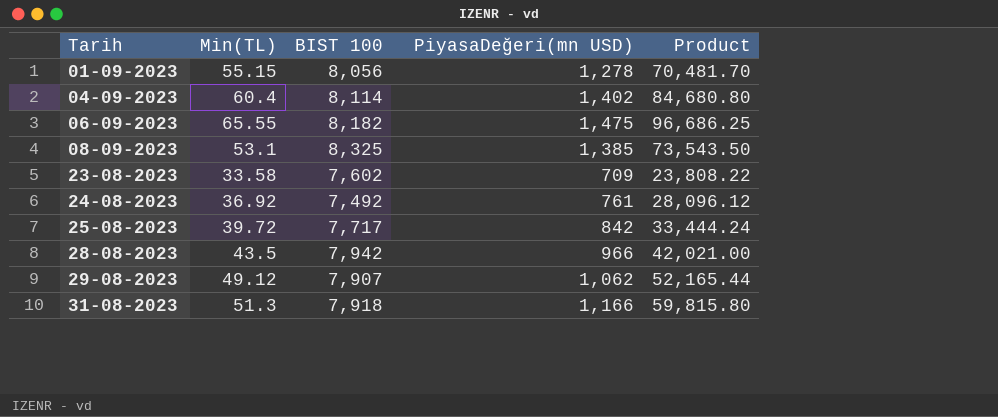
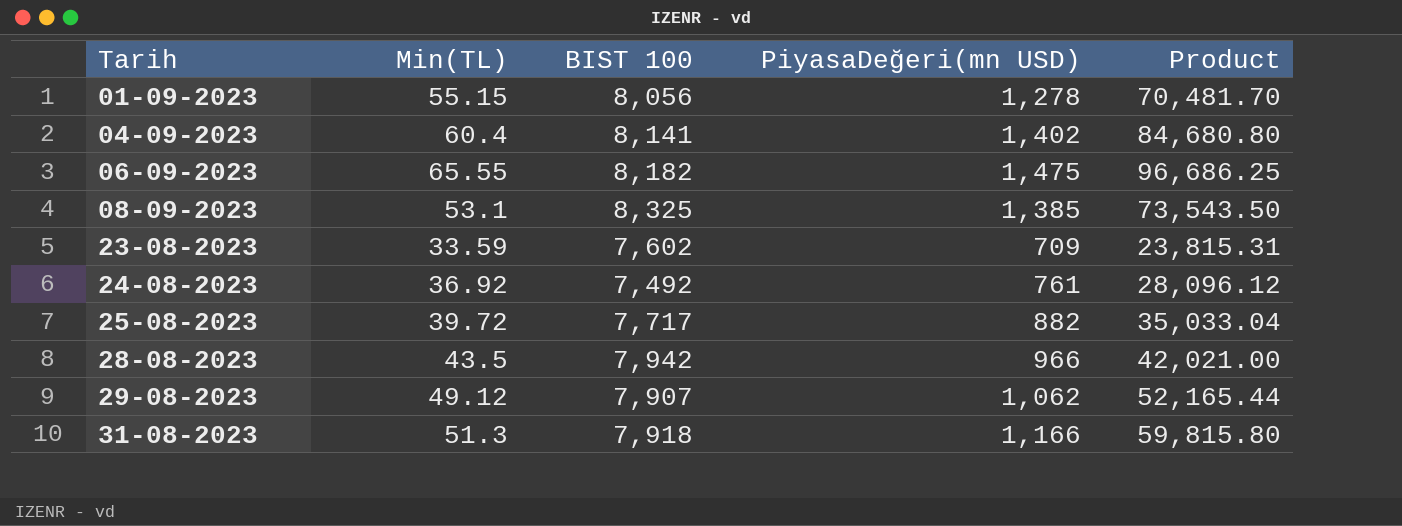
04-09-2023 | BIST 100: 8,114 -> 8,141
23-08-2023 | Min(TL): 33.58 -> 33.59
23-08-2023 | Product: 23,808.22 -> 23,815.31
25-08-2023 | PiyasaDeğeri(mn USD): 842 -> 882
25-08-2023 | Product: 33,444.24 -> 35,033.04

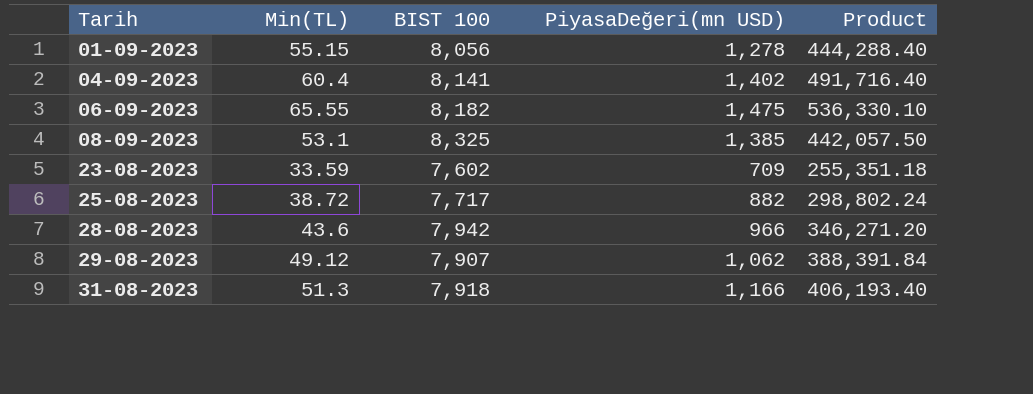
column Product | formula: [Min(TL)] * [PiyasaDeğeri(mn USD)] -> [Min(TL)] * [BIST 100]
row 24-08-2023: 36.92 | 7,492 | 761 | 28,096.12 -> none
25-08-2023 | Min(TL): 39.72 -> 38.72
28-08-2023 | Min(TL): 43.5 -> 43.6

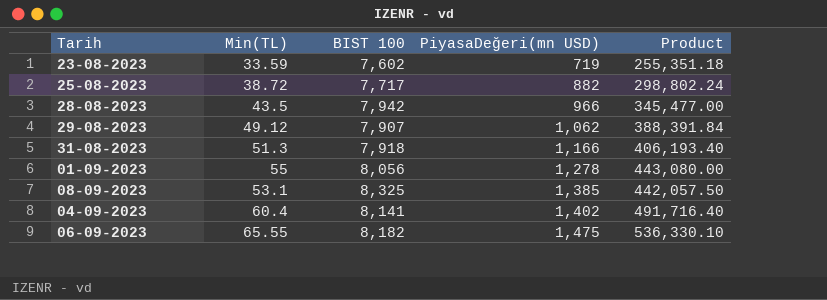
row order: Tarih ascending -> PiyasaDeğeri(mn USD) ascending
23-08-2023 | PiyasaDeğeri(mn USD): 709 -> 719
28-08-2023 | Min(TL): 43.6 -> 43.5
28-08-2023 | Product: 346,271.20 -> 345,477.00
01-09-2023 | Min(TL): 55.15 -> 55
01-09-2023 | Product: 444,288.40 -> 443,080.00

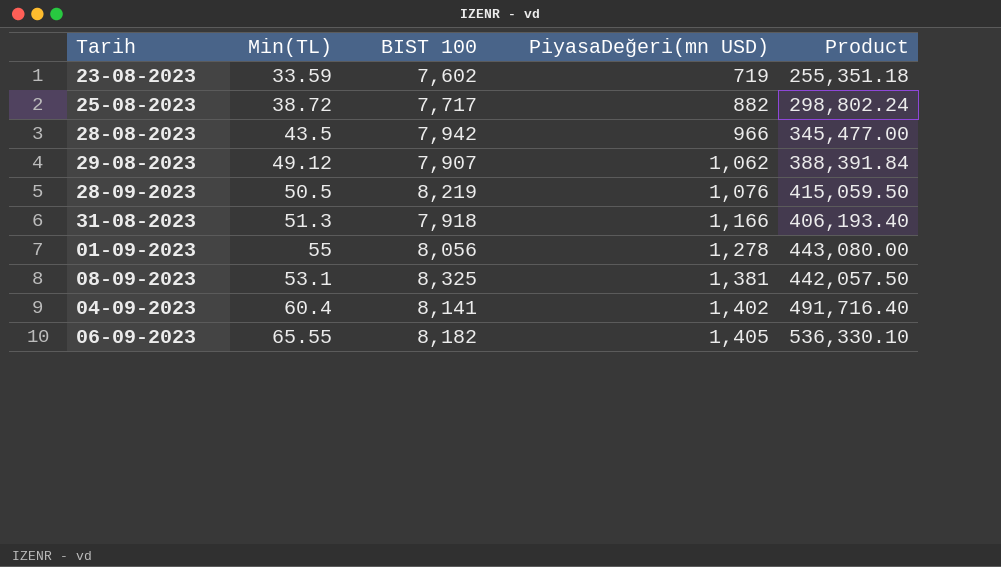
row 28-09-2023: none -> 50.5 | 8,219 | 1,076 | 415,059.50
08-09-2023 | PiyasaDeğeri(mn USD): 1,385 -> 1,381
06-09-2023 | PiyasaDeğeri(mn USD): 1,475 -> 1,405

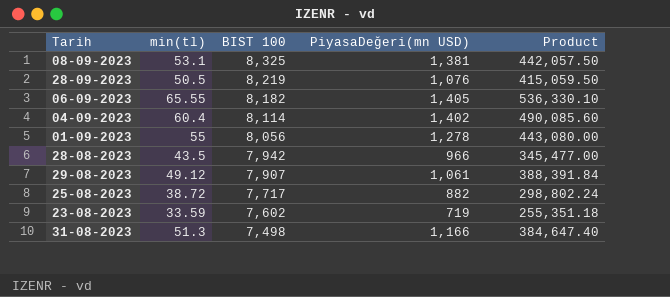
row order: PiyasaDeğeri(mn USD) ascending -> BIST 100 descending
column name: Min(TL) -> min(tl)
04-09-2023 | BIST 100: 8,141 -> 8,114
04-09-2023 | Product: 491,716.40 -> 490,085.60
29-08-2023 | PiyasaDeğeri(mn USD): 1,062 -> 1,061
31-08-2023 | BIST 100: 7,918 -> 7,498
31-08-2023 | Product: 406,193.40 -> 384,647.40

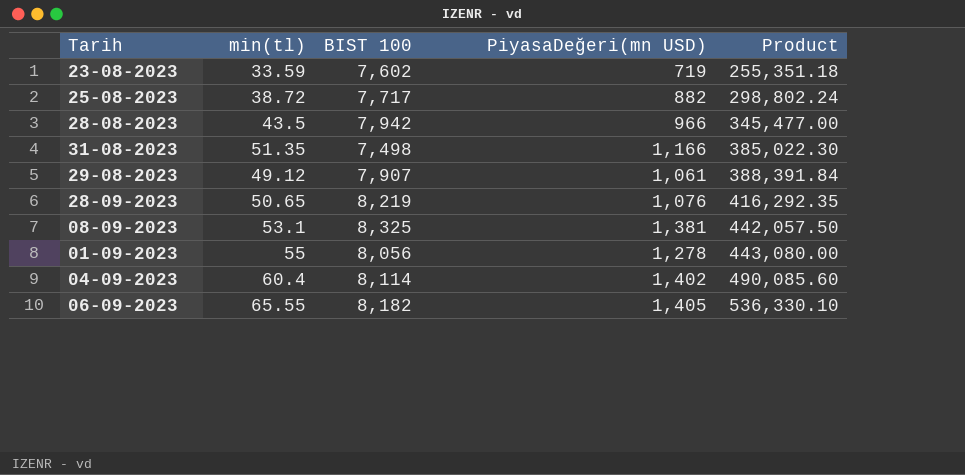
row order: BIST 100 descending -> Product ascending
31-08-2023 | min(tl): 51.3 -> 51.35
31-08-2023 | Product: 384,647.40 -> 385,022.30
28-09-2023 | min(tl): 50.5 -> 50.65
28-09-2023 | Product: 415,059.50 -> 416,292.35

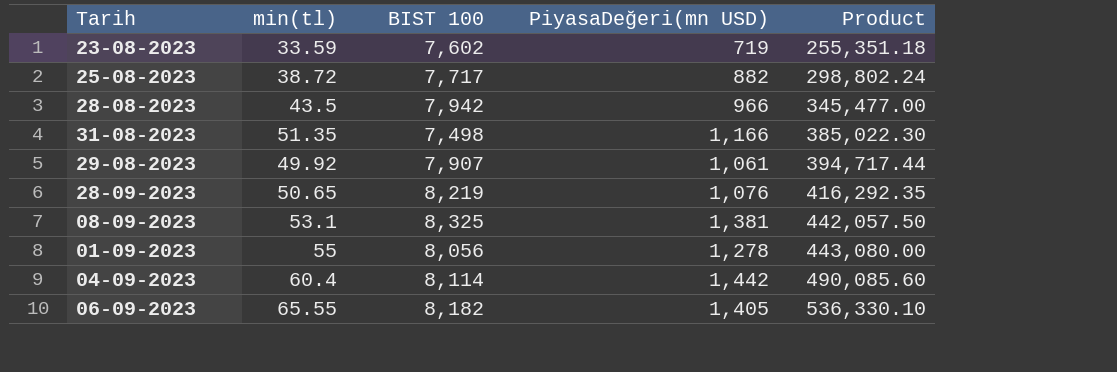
29-08-2023 | min(tl): 49.12 -> 49.92
29-08-2023 | Product: 388,391.84 -> 394,717.44
04-09-2023 | PiyasaDeğeri(mn USD): 1,402 -> 1,442

